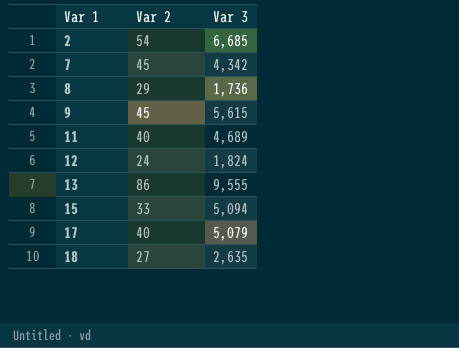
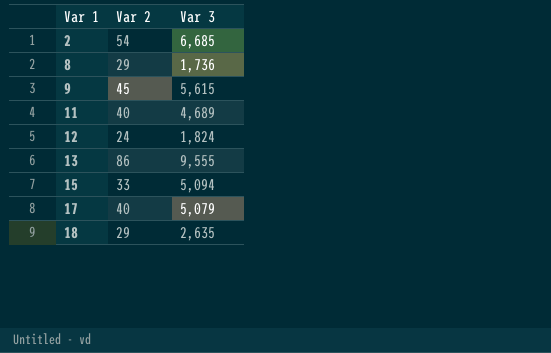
row 7: 45 | 4,342 -> none
18 | Var 2: 27 -> 29

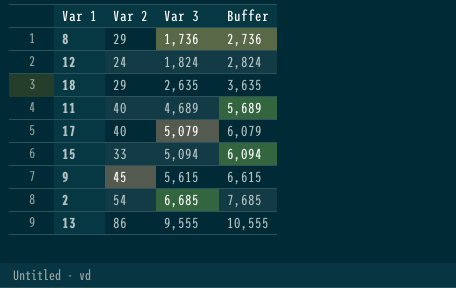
row order: Var 1 ascending -> Var 3 ascending
column Buffer | formula: none -> [Var 3] + 1000

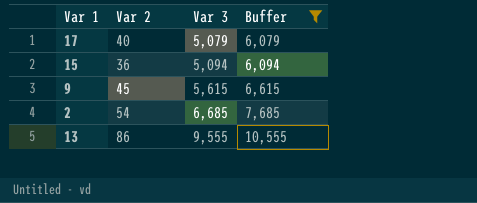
filter: none -> Buffer >= 6,079
15 | Var 2: 33 -> 36

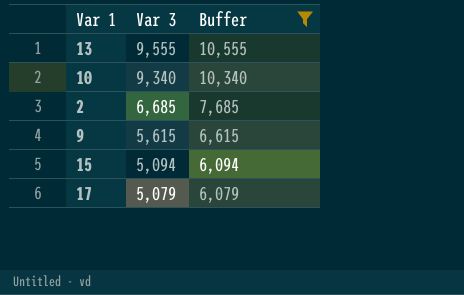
row order: Var 3 ascending -> Var 3 descending
column Var 2 | position: 2 -> none
row 10: none -> 9,340 | 10,340

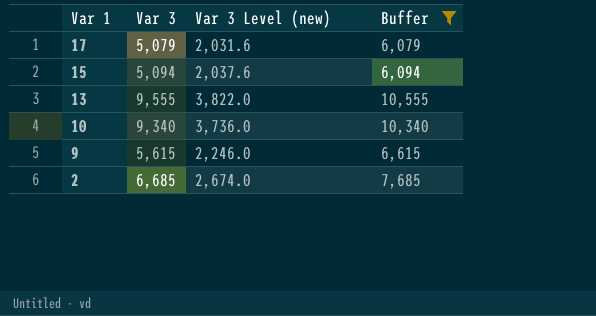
row order: Var 3 descending -> Var 1 descending
column Var 3 Level (new) | formula: none -> [Var 3] * 0.4

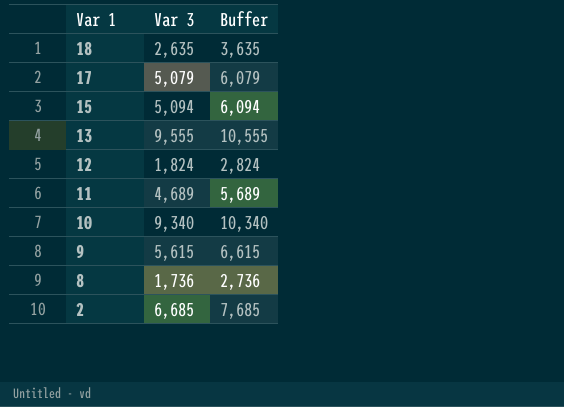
filter: Buffer >= 6,079 -> none
column Var 3 Level (new) | formula: [Var 3] * 0.4 -> none

